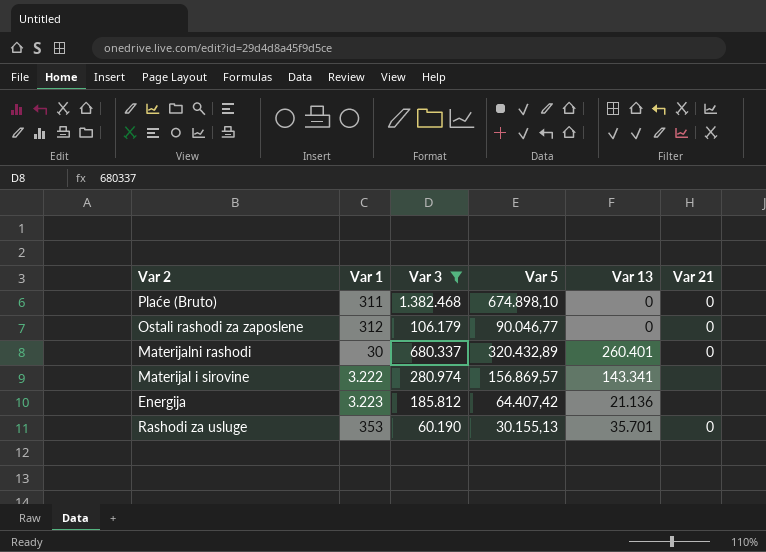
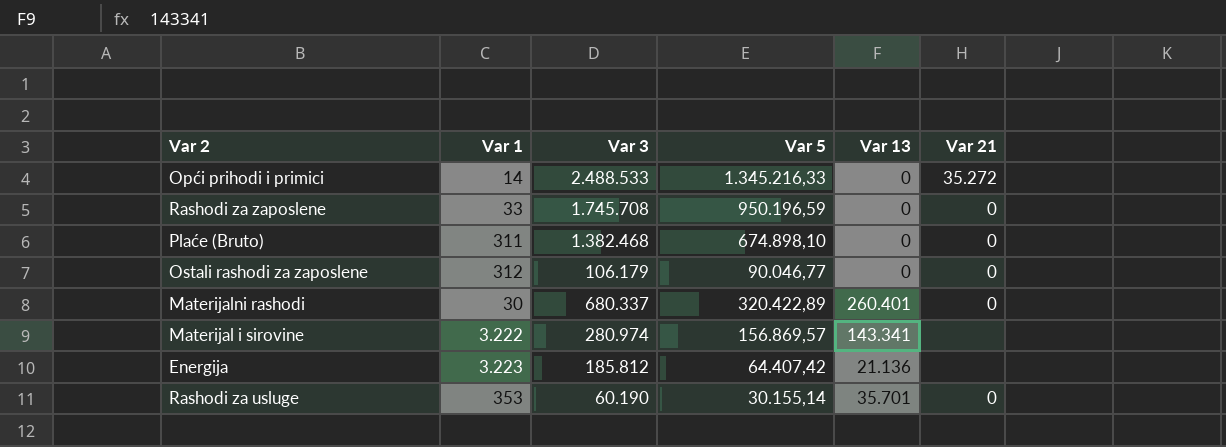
filter: Var 3 <= 1.382.468 -> none
Materijalni rashodi | Var 5: 320.432,89 -> 320.422,89
Rashodi za usluge | Var 5: 30.155,13 -> 30.155,14

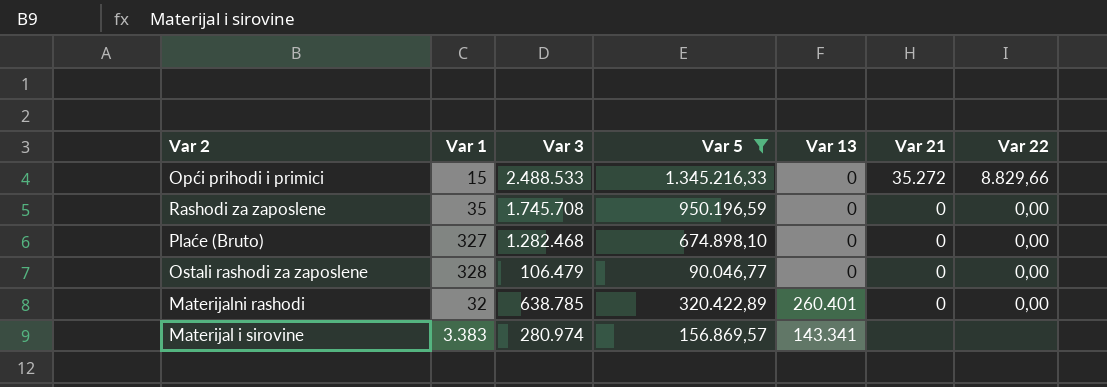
filter: none -> Var 5 >= 90.046,77
column Var 22 | position: none -> 7
Opći prihodi i primici | Var 1: 14 -> 15
Rashodi za zaposlene | Var 1: 33 -> 35
Plaće (Bruto) | Var 1: 311 -> 327
Plaće (Bruto) | Var 3: 1.382.468 -> 1.282.468
Ostali rashodi za zaposlene | Var 1: 312 -> 328
Ostali rashodi za zaposlene | Var 3: 106.179 -> 106.479
Materijalni rashodi | Var 1: 30 -> 32
Materijalni rashodi | Var 3: 680.337 -> 638.785
Materijal i sirovine | Var 1: 3.222 -> 3.383

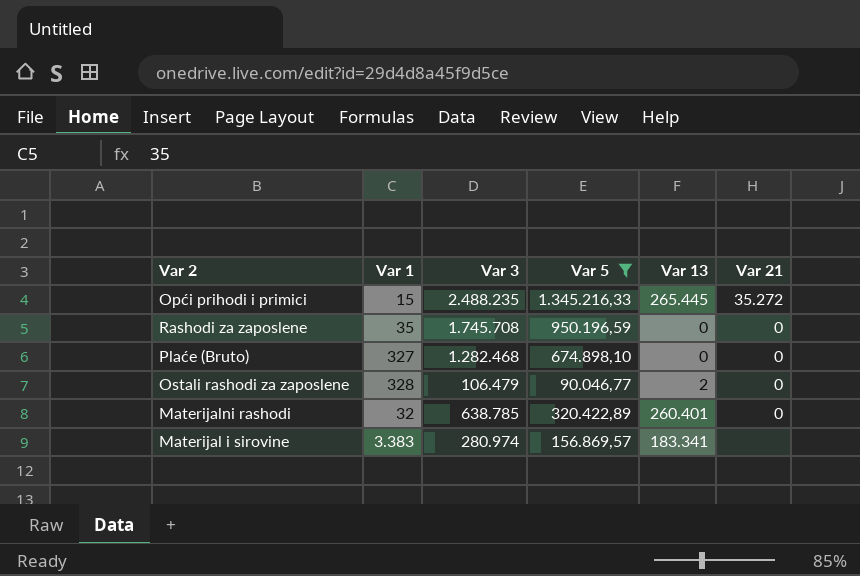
column Var 22 | position: 7 -> none
Opći prihodi i primici | Var 3: 2.488.533 -> 2.488.235
Opći prihodi i primici | Var 13: 0 -> 265.445
Ostali rashodi za zaposlene | Var 13: 0 -> 2
Materijal i sirovine | Var 13: 143.341 -> 183.341

